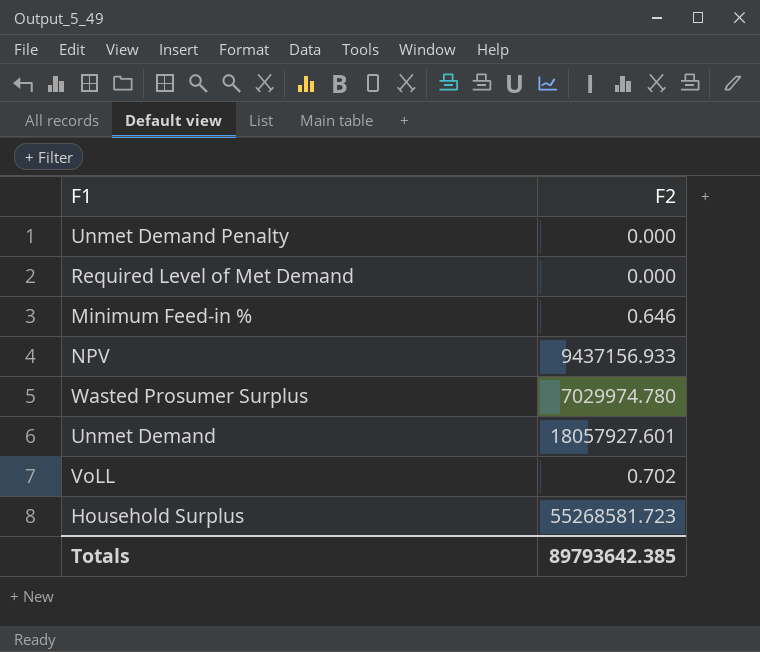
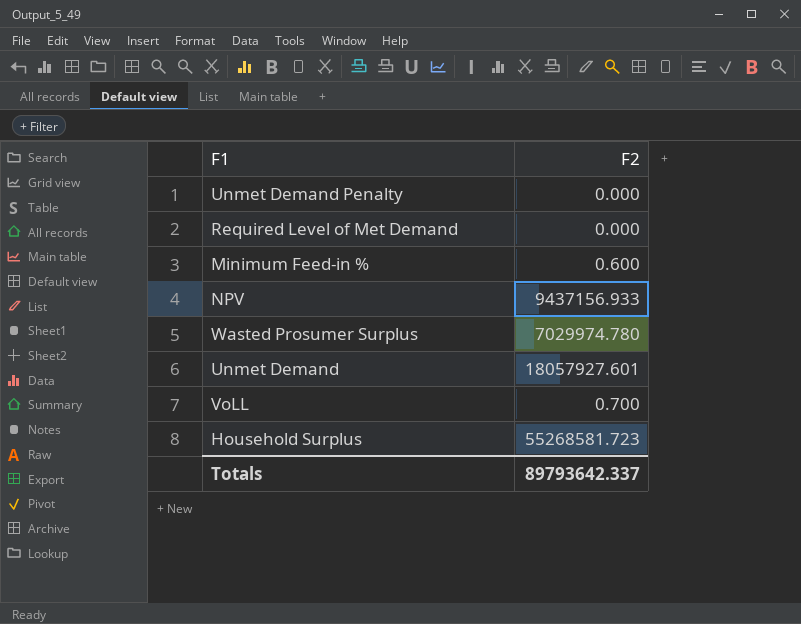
Minimum Feed-in % | F2: 0.646 -> 0.600
VoLL | F2: 0.702 -> 0.700
Totals | F2: 89793642.385 -> 89793642.337

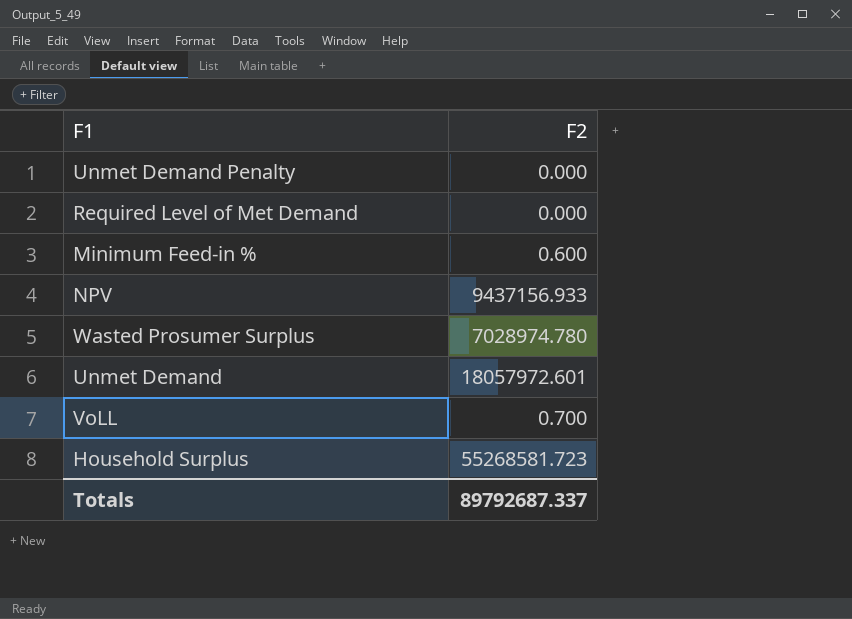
Wasted Prosumer Surplus | F2: 7029974.780 -> 7028974.780
Unmet Demand | F2: 18057927.601 -> 18057972.601
Totals | F2: 89793642.337 -> 89792687.337

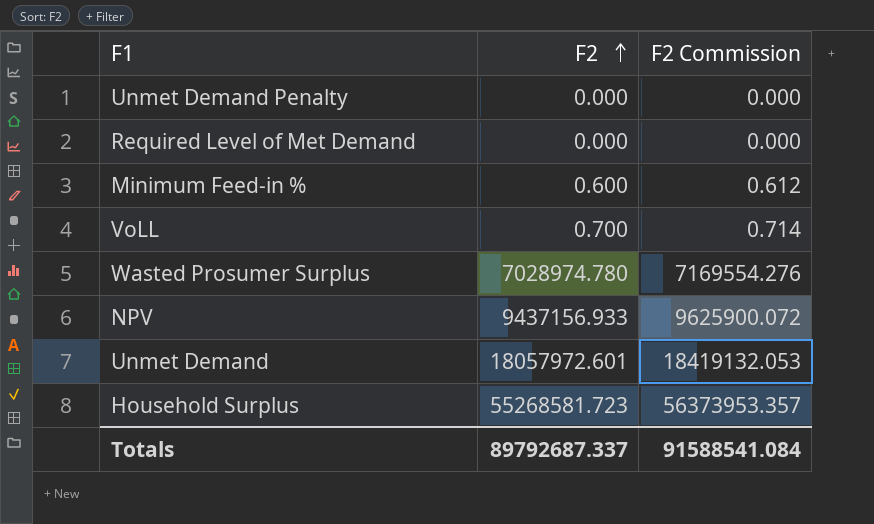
row order: none -> F2 ascending
column F2 Commission | formula: none -> [F2] * 1.02

